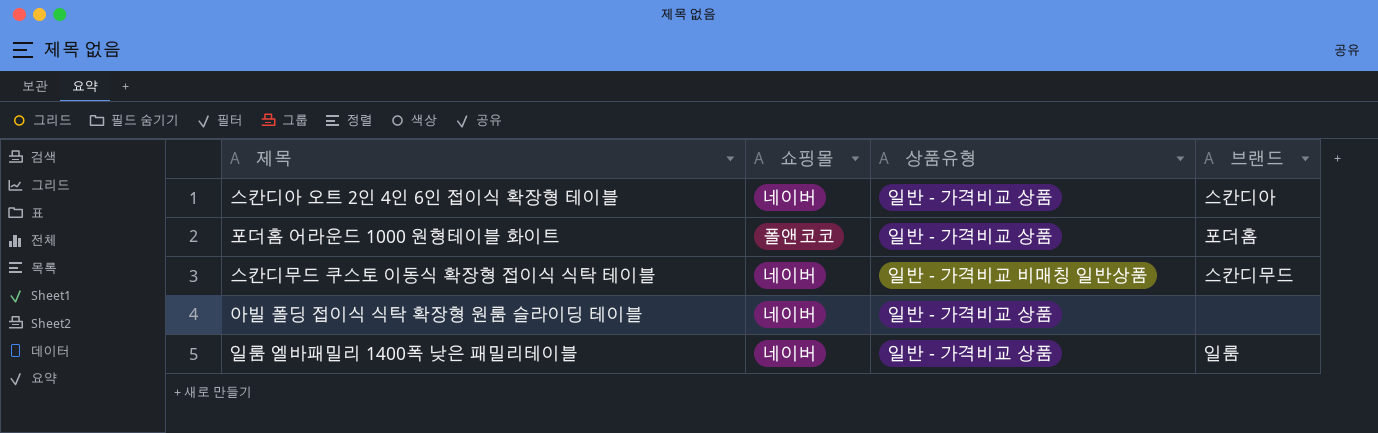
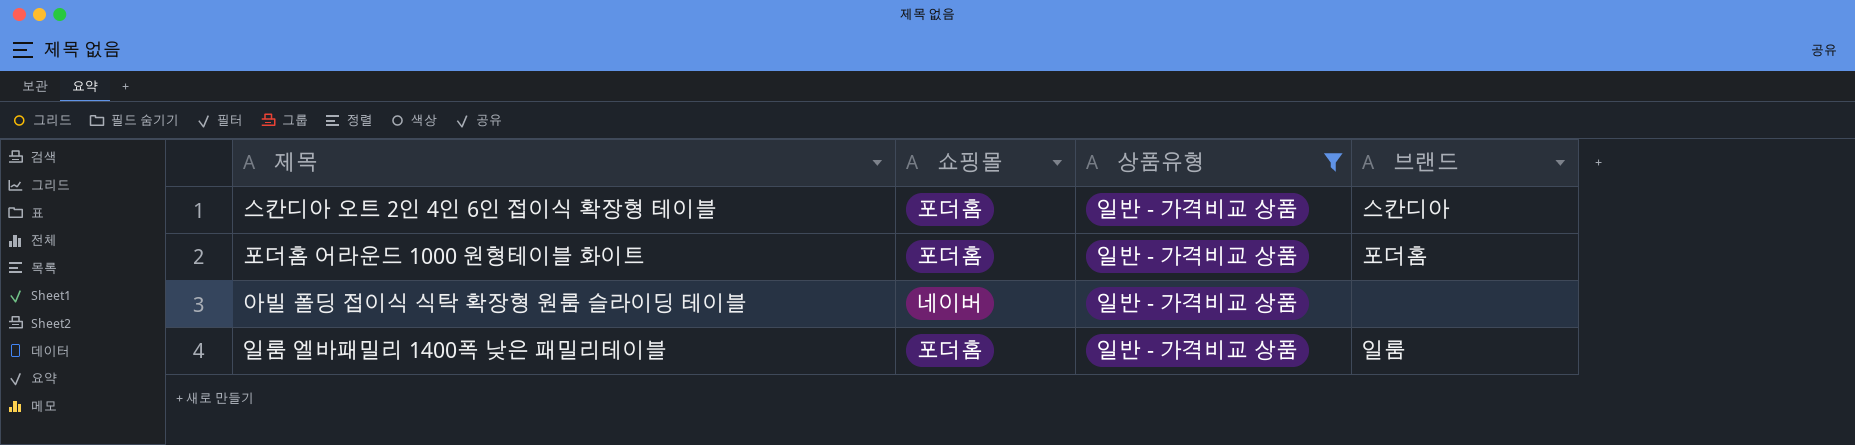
filter: none -> 상품유형 = 일반 - 가격비교 상품
스칸디아 오트 2인 4인 6인 접이식 확장형 테이블 | 쇼핑몰: 네이버 -> 포더홈
포더홈 어라운드 1000 원형테이블 화이트 | 쇼핑몰: 폴앤코코 -> 포더홈
일룸 엘바패밀리 1400폭 낮은 패밀리테이블 | 쇼핑몰: 네이버 -> 포더홈

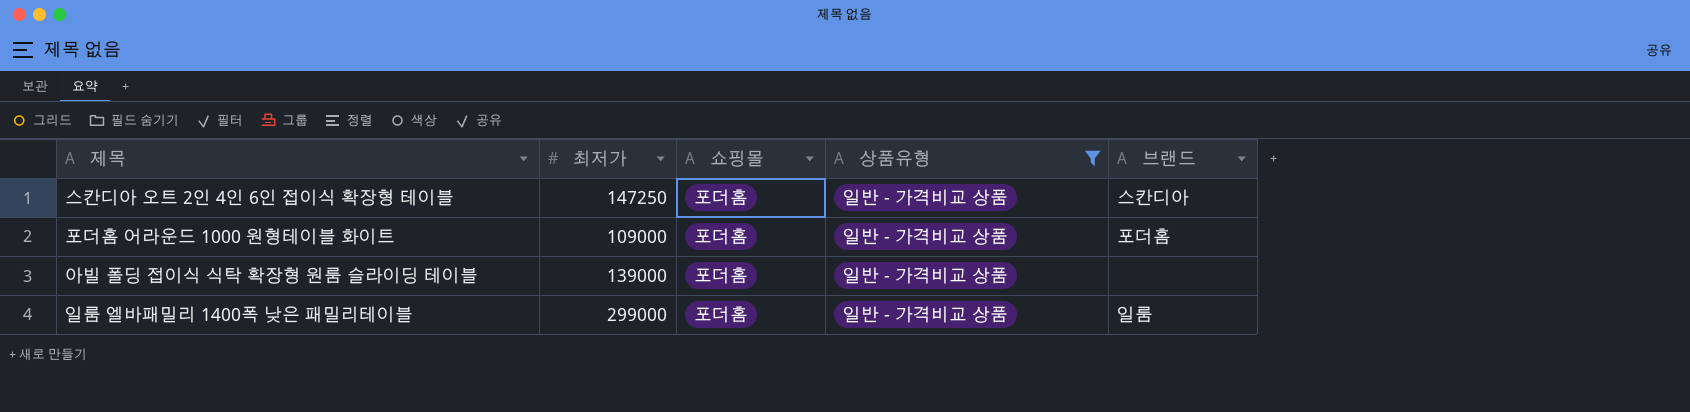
column 최저가 | position: none -> 2
아빌 폴딩 접이식 식탁 확장형 원룸 슬라이딩 테이블 | 쇼핑몰: 네이버 -> 포더홈

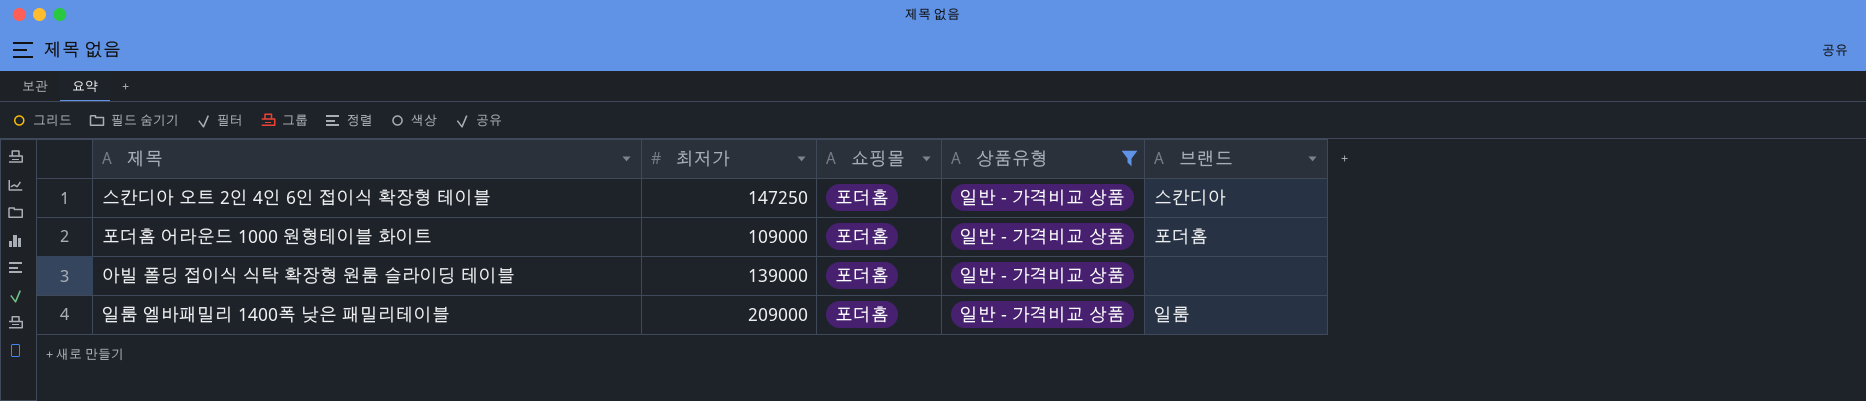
일룸 엘바패밀리 1400폭 낮은 패밀리테이블 | 최저가: 299000 -> 209000

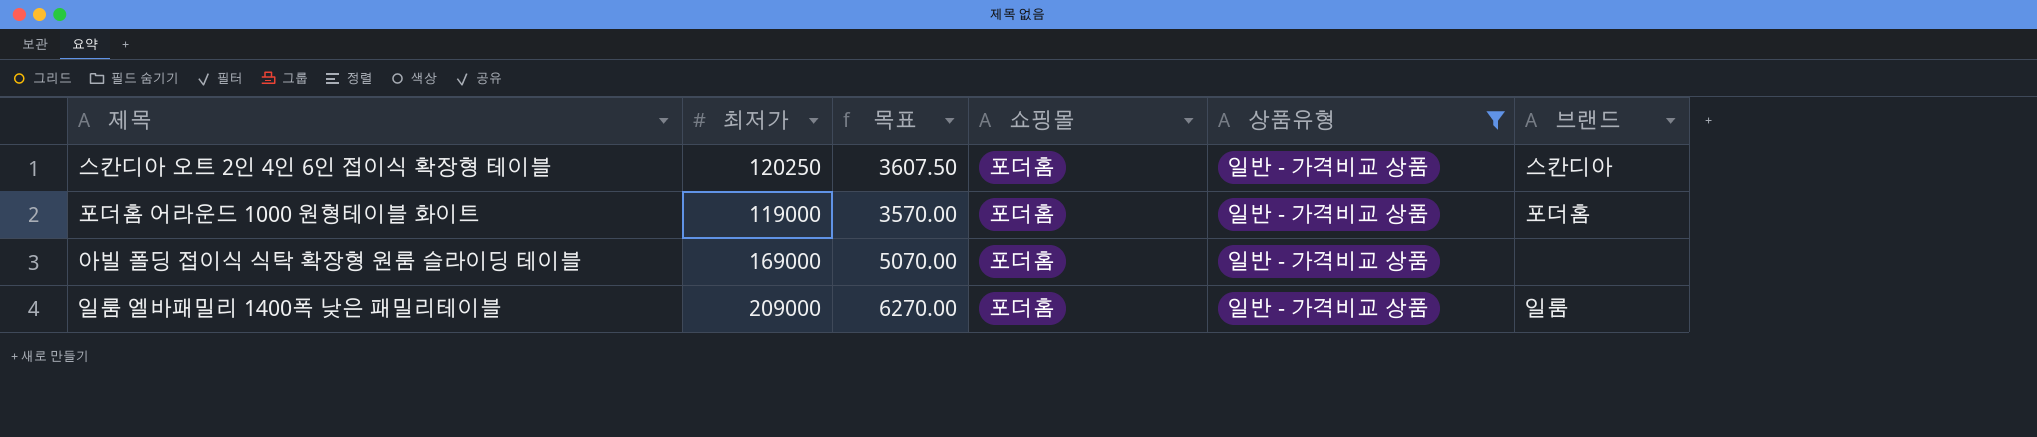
column 목표 | formula: none -> [최저가] * 0.03
스칸디아 오트 2인 4인 6인 접이식 확장형 테이블 | 최저가: 147250 -> 120250
포더홈 어라운드 1000 원형테이블 화이트 | 최저가: 109000 -> 119000
아빌 폴딩 접이식 식탁 확장형 원룸 슬라이딩 테이블 | 최저가: 139000 -> 169000

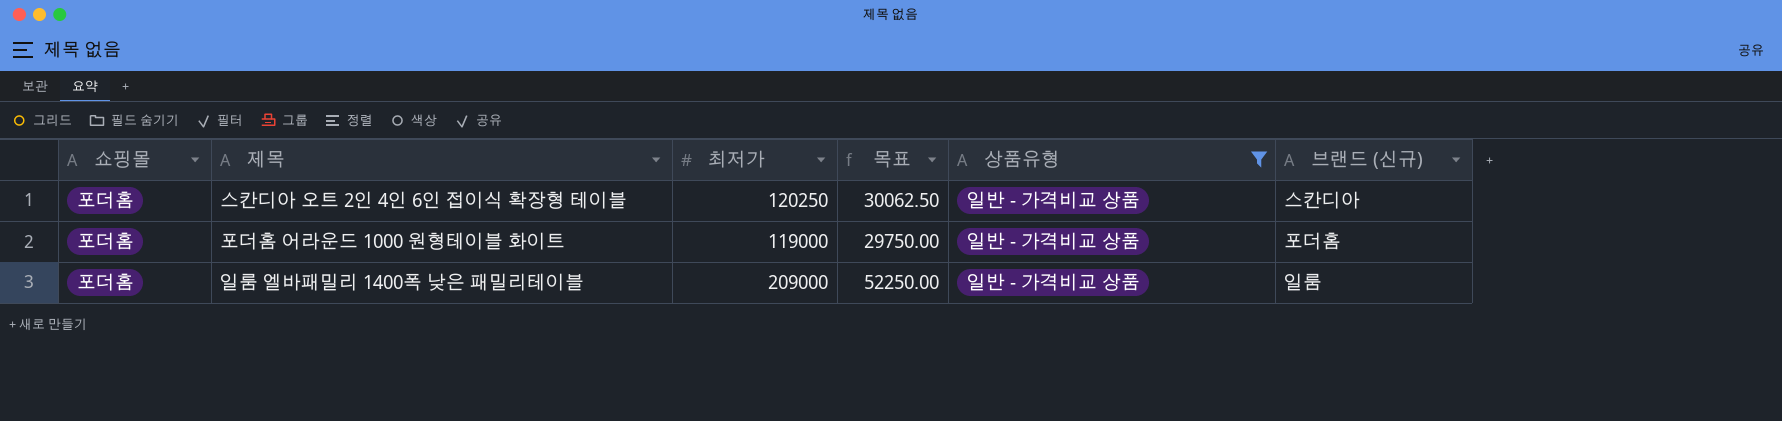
column 쇼핑몰 | position: 4 -> 1
column 목표 | formula: [최저가] * 0.03 -> [최저가] * 0.25
column name: 브랜드 -> 브랜드 (신규)
row 아빌 폴딩 접이식 식탁 확장형 원룸 슬라이딩 테이블: 169000 | 5070.00 | 포더홈 | 일반 - 가격비교 상품 | none -> none

